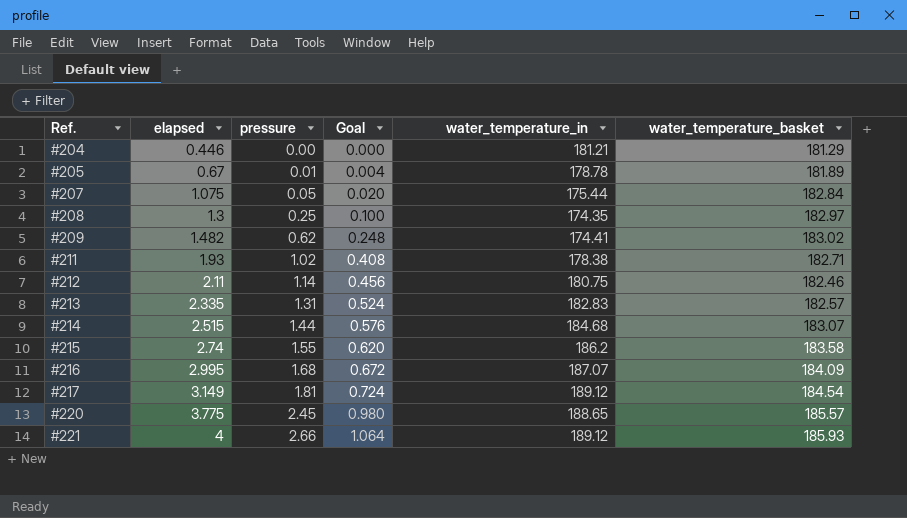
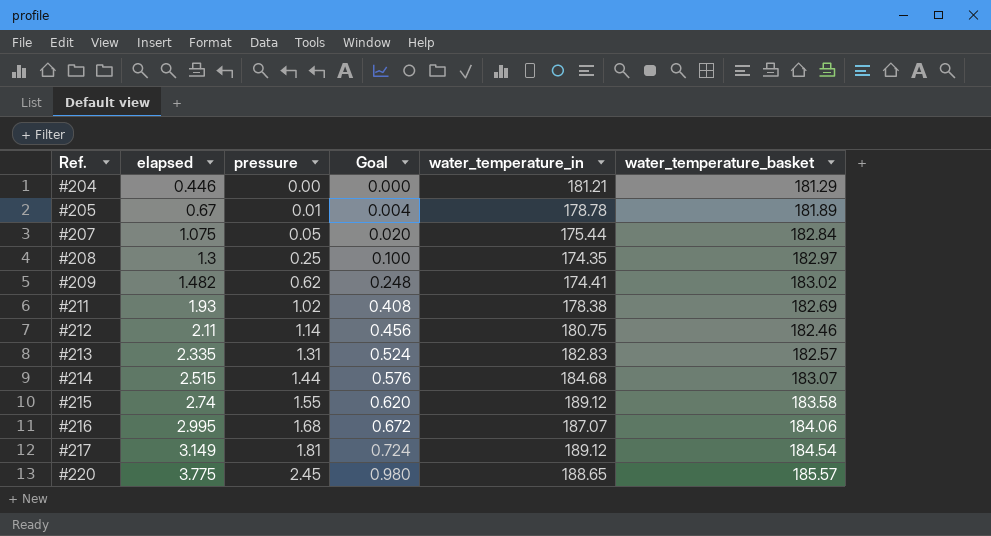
row #221: 4 | 2.66 | 1.064 | 189.12 | 185.93 -> none
#211 | water_temperature_basket: 182.71 -> 182.69
#215 | water_temperature_in: 186.2 -> 189.12
#216 | water_temperature_basket: 184.09 -> 184.06

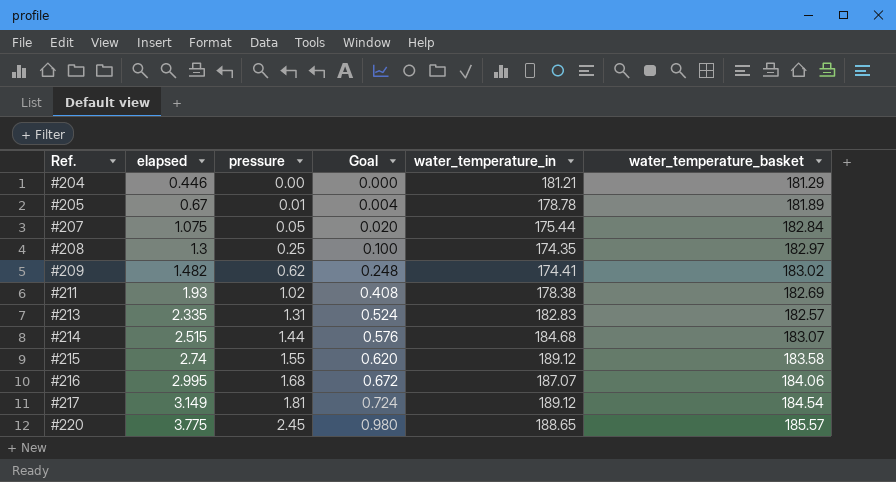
row #212: 2.11 | 1.14 | 0.456 | 180.75 | 182.46 -> none

